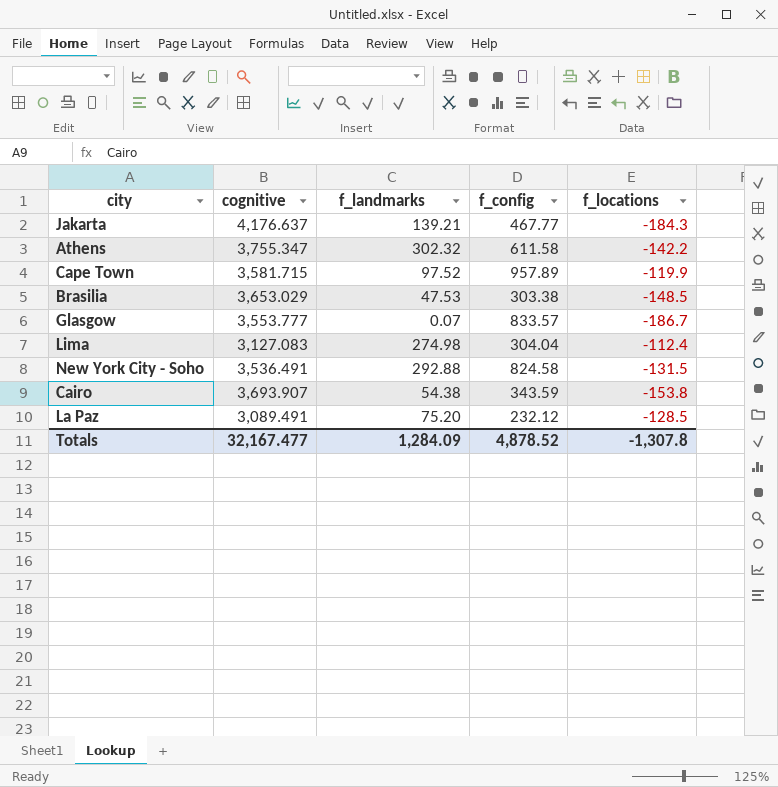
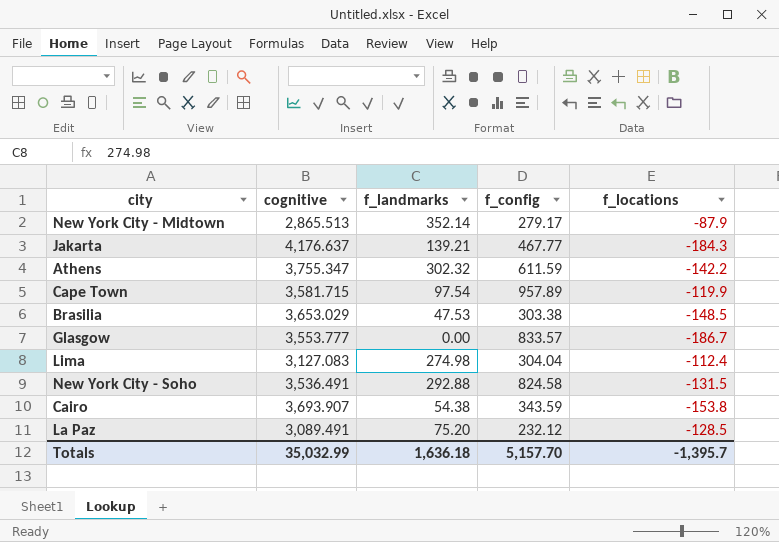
row New York City - Midtown: none -> 2,865.513 | 352.14 | 279.17 | -87.9
Athens | f_config: 611.58 -> 611.59
Cape Town | f_landmarks: 97.52 -> 97.54
Glasgow | f_landmarks: 0.07 -> 0.00
Totals | cognitive: 32,167.477 -> 35,032.99
Totals | f_landmarks: 1,284.09 -> 1,636.18
Totals | f_config: 4,878.52 -> 5,157.70
Totals | f_locations: -1,307.8 -> -1,395.7

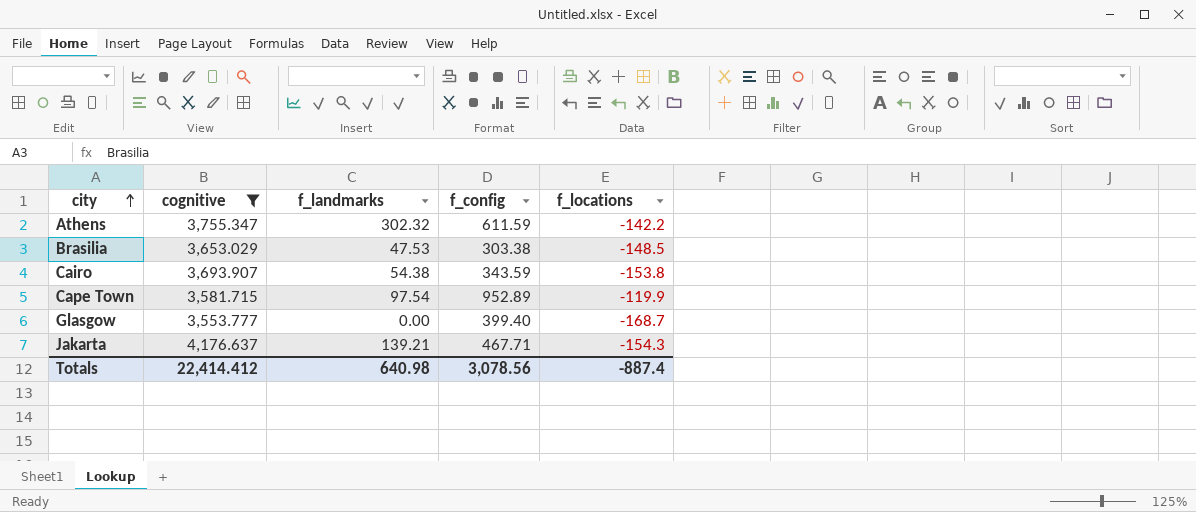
filter: none -> cognitive >= 3,553.777
row order: none -> city ascending
Cape Town | f_config: 957.89 -> 952.89
Glasgow | f_config: 833.57 -> 399.40
Glasgow | f_locations: -186.7 -> -168.7
Jakarta | f_config: 467.77 -> 467.71
Jakarta | f_locations: -184.3 -> -154.3
Totals | cognitive: 35,032.99 -> 22,414.412
Totals | f_landmarks: 1,636.18 -> 640.98
Totals | f_config: 5,157.70 -> 3,078.56
Totals | f_locations: -1,395.7 -> -887.4

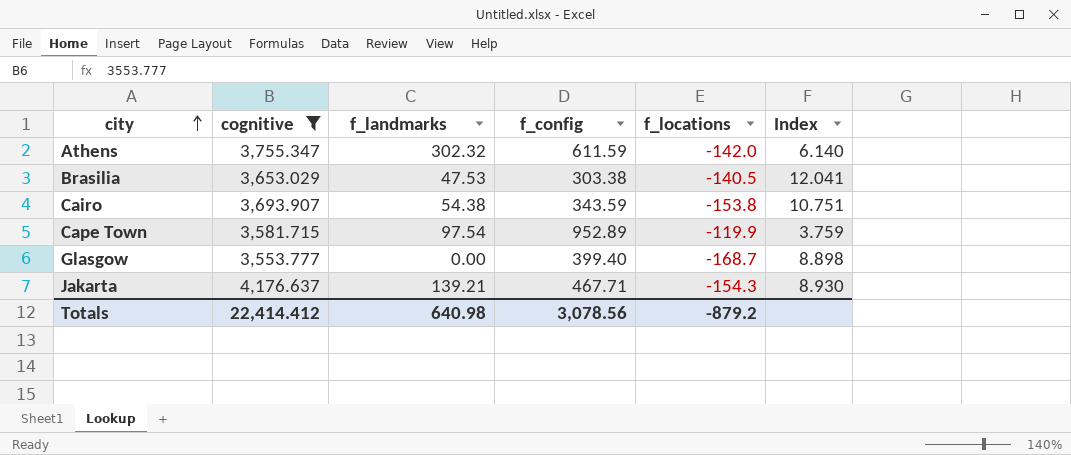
column Index | formula: none -> [cognitive] / [f_config]
Athens | f_locations: -142.2 -> -142.0
Brasilia | f_locations: -148.5 -> -140.5
Totals | f_locations: -887.4 -> -879.2

